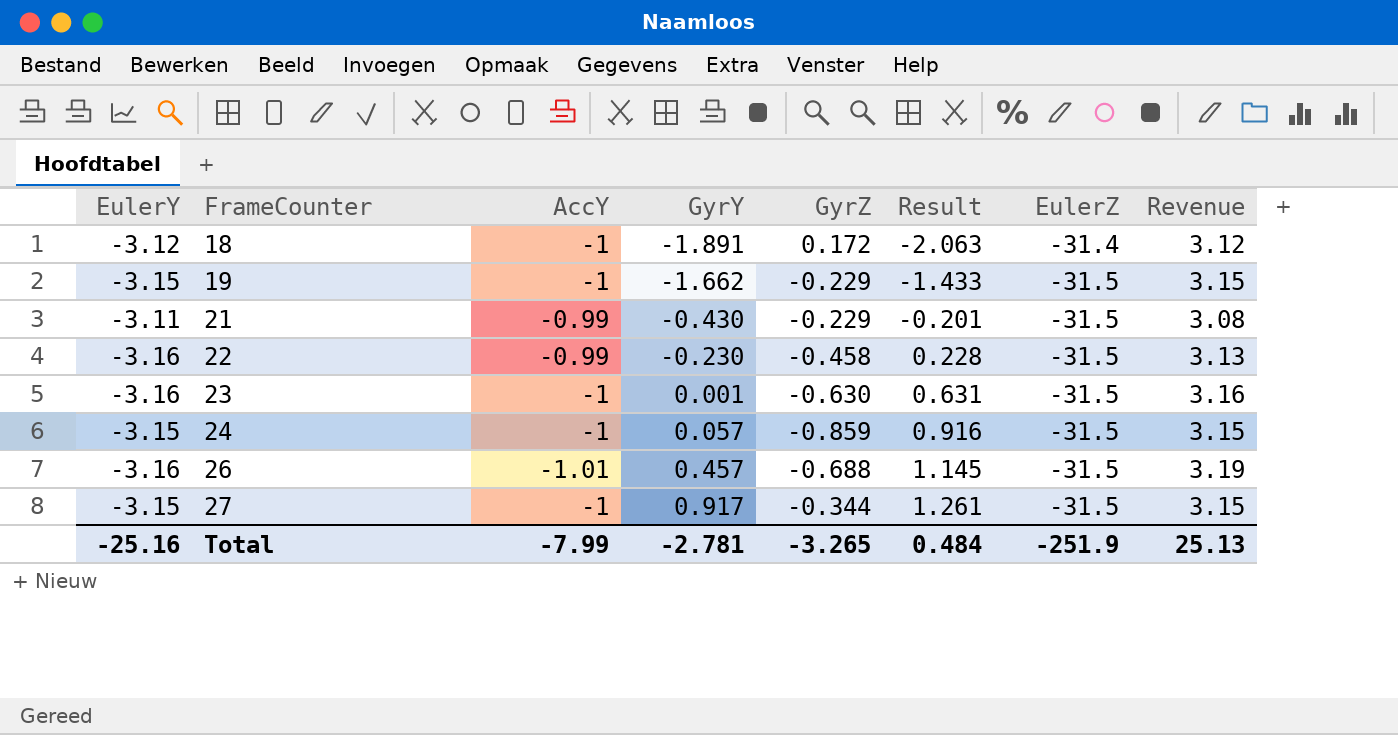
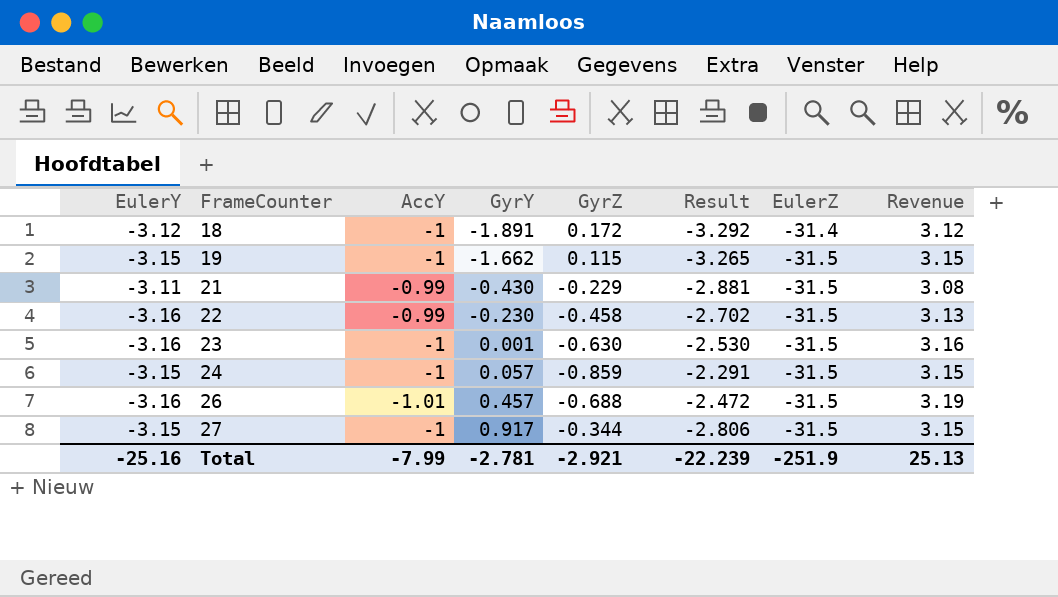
column Result | formula: [GyrY] - [GyrZ] -> [EulerY] - [GyrZ]
19 | GyrZ: -0.229 -> 0.115
Total | GyrZ: -3.265 -> -2.921
Total | Result: 0.484 -> -22.239

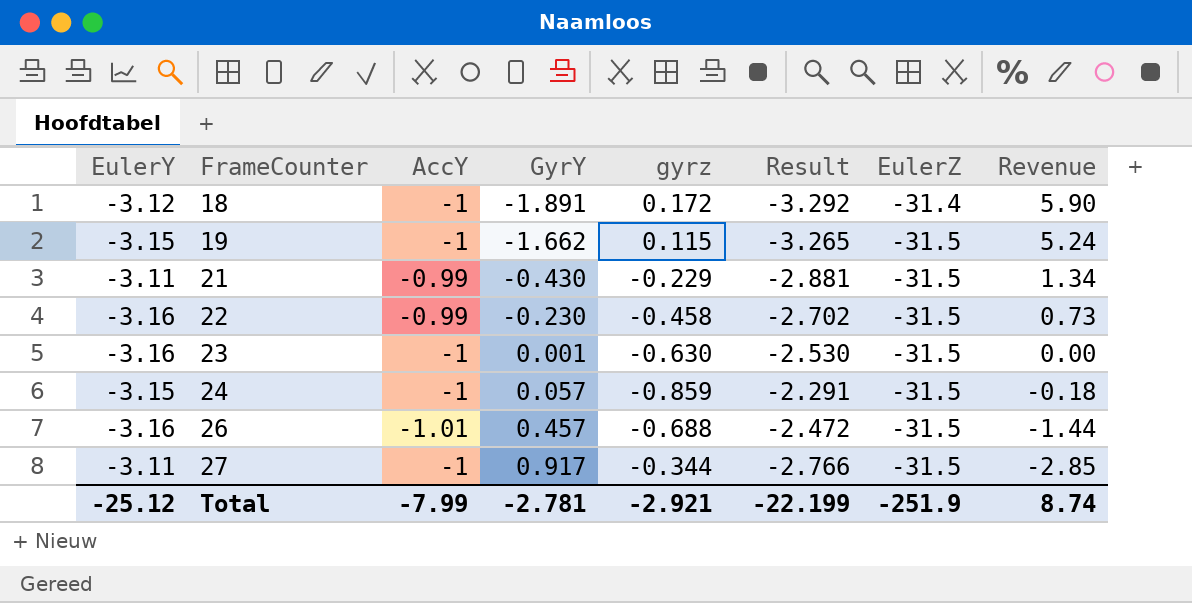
column name: GyrZ -> gyrz
column Revenue | formula: [EulerY] * [AccY] -> [EulerY] * [GyrY]
27 | EulerY: -3.15 -> -3.11
27 | Result: -2.806 -> -2.766
Total | EulerY: -25.16 -> -25.12
Total | Result: -22.239 -> -22.199
Total | Revenue: 25.13 -> 8.74

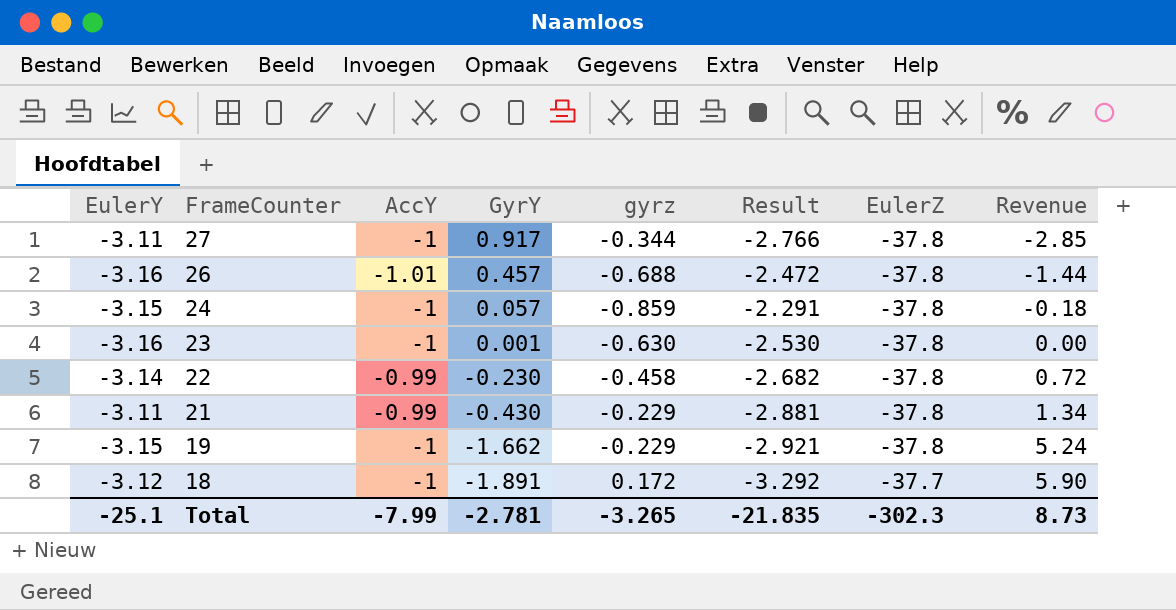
row order: FrameCounter ascending -> FrameCounter descending
27 | EulerZ: -31.5 -> -37.8
26 | EulerZ: -31.5 -> -37.8
24 | EulerZ: -31.5 -> -37.8
23 | EulerZ: -31.5 -> -37.8
22 | EulerY: -3.16 -> -3.14
22 | Result: -2.702 -> -2.682
22 | EulerZ: -31.5 -> -37.8
22 | Revenue: 0.73 -> 0.72
21 | EulerZ: -31.5 -> -37.8
19 | gyrz: 0.115 -> -0.229
19 | Result: -3.265 -> -2.921
19 | EulerZ: -31.5 -> -37.8
18 | EulerZ: -31.4 -> -37.7
Total | EulerY: -25.12 -> -25.1
Total | gyrz: -2.921 -> -3.265
Total | Result: -22.199 -> -21.835
Total | EulerZ: -251.9 -> -302.3
Total | Revenue: 8.74 -> 8.73

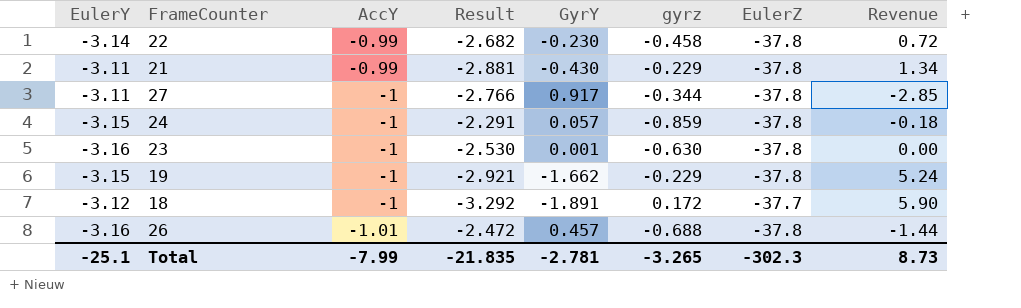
row order: FrameCounter descending -> AccY descending
column Result | position: 6 -> 4

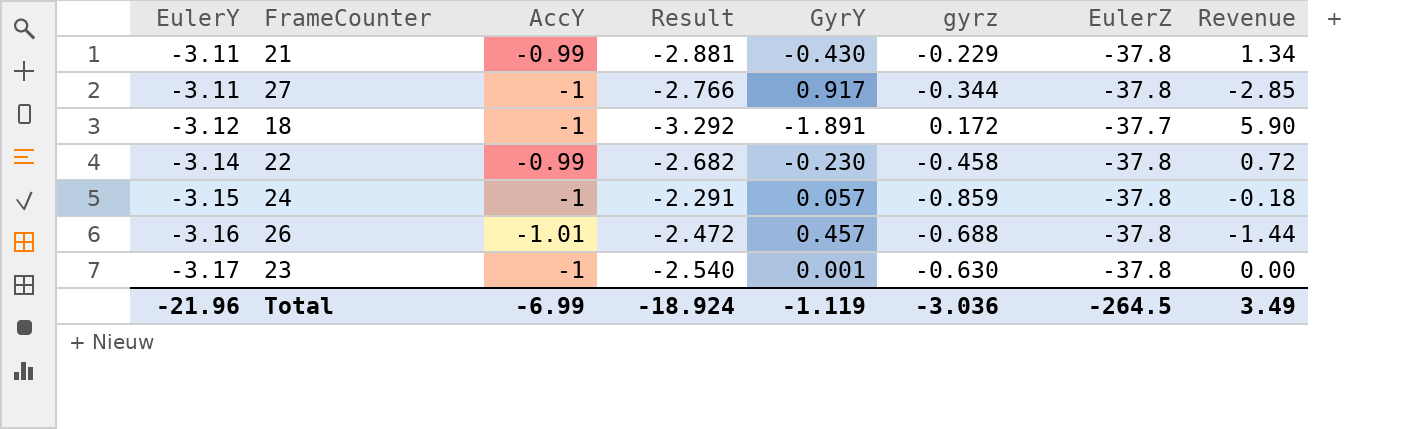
row order: AccY descending -> EulerY descending
row 19: -3.15 | -1 | -2.921 | -1.662 | -0.229 | -37.8 | 5.24 -> none
23 | EulerY: -3.16 -> -3.17
23 | Result: -2.530 -> -2.540
Total | EulerY: -25.1 -> -21.96
Total | AccY: -7.99 -> -6.99
Total | Result: -21.835 -> -18.924
Total | GyrY: -2.781 -> -1.119
Total | gyrz: -3.265 -> -3.036
Total | EulerZ: -302.3 -> -264.5
Total | Revenue: 8.73 -> 3.49

